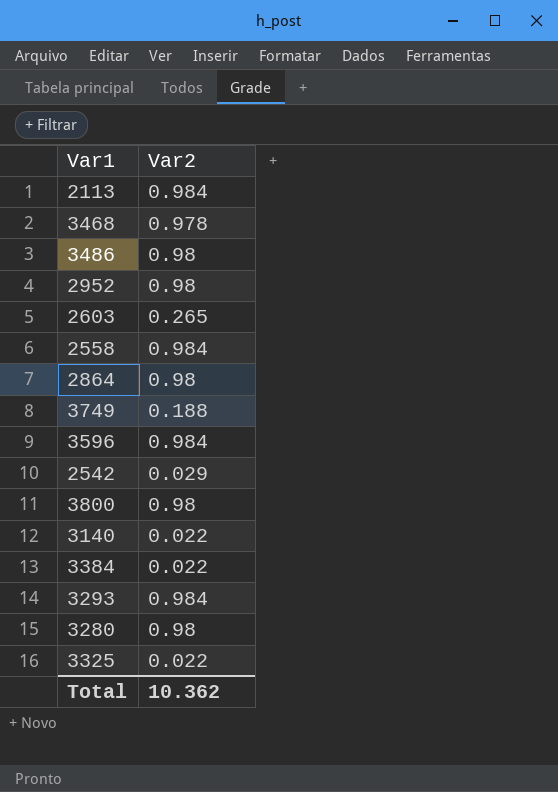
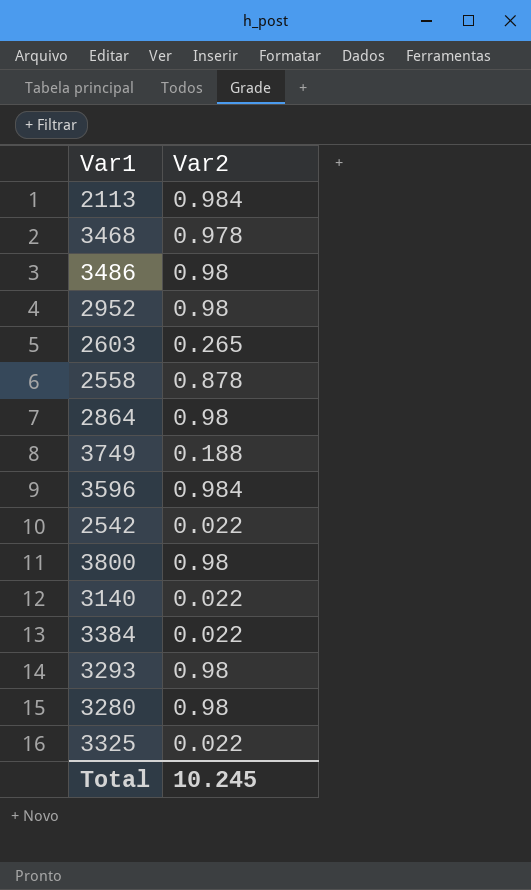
2558 | Var2: 0.984 -> 0.878
2542 | Var2: 0.029 -> 0.022
3293 | Var2: 0.984 -> 0.98
Total | Var2: 10.362 -> 10.245

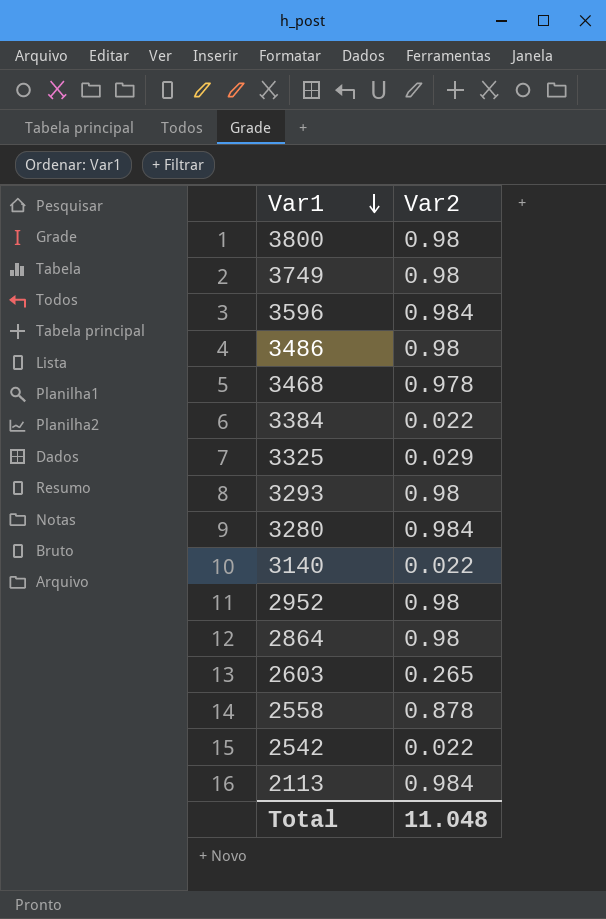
row order: none -> Var1 descending
3749 | Var2: 0.188 -> 0.98
3325 | Var2: 0.022 -> 0.029
3280 | Var2: 0.98 -> 0.984
Total | Var2: 10.245 -> 11.048

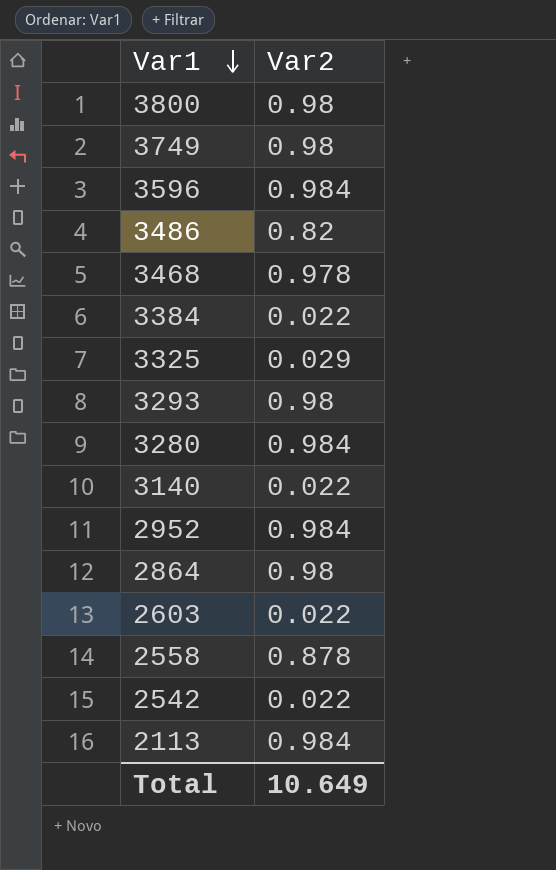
3486 | Var2: 0.98 -> 0.82
2952 | Var2: 0.98 -> 0.984
2603 | Var2: 0.265 -> 0.022
Total | Var2: 11.048 -> 10.649

